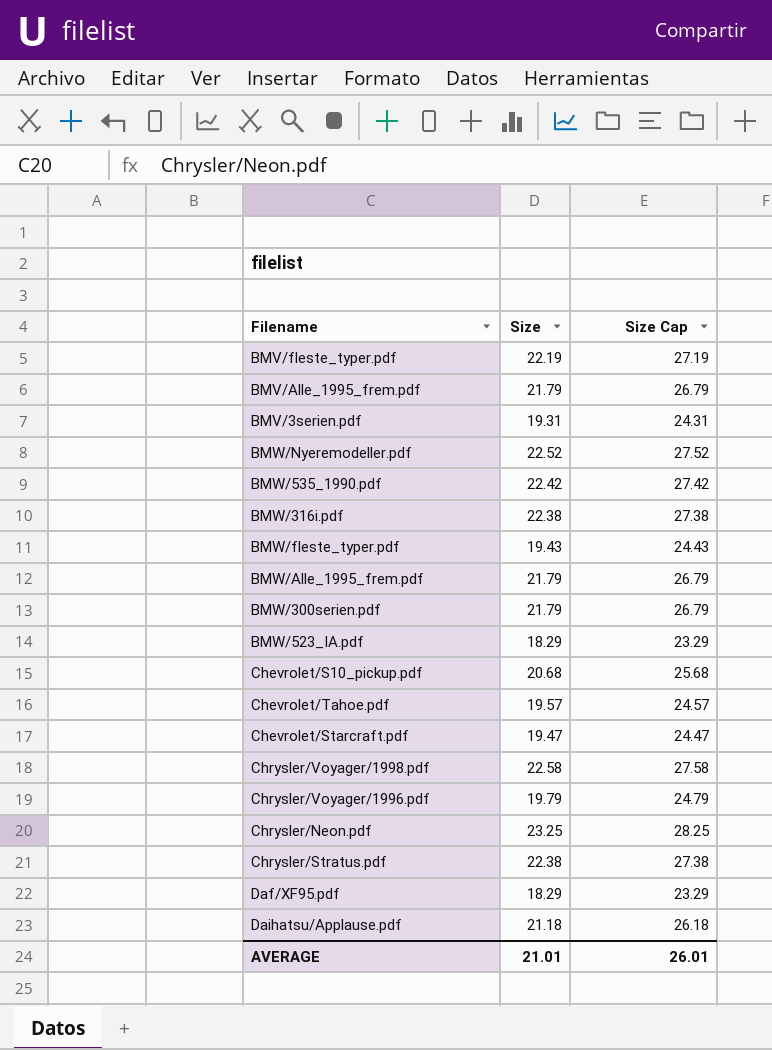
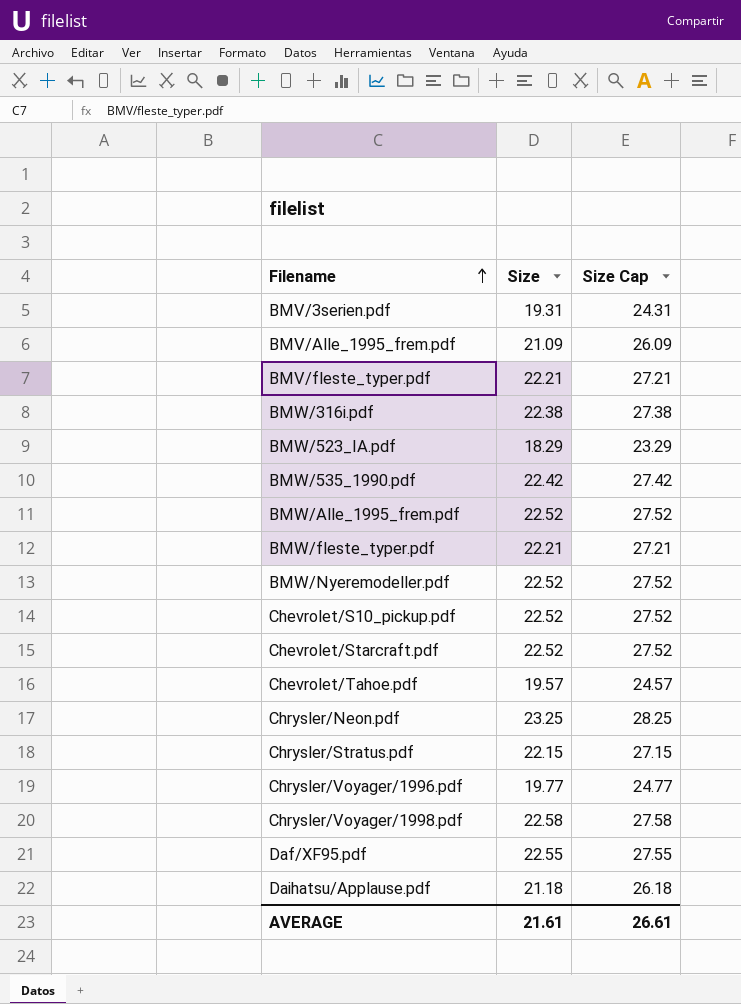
row order: none -> Filename ascending
row BMW/300serien.pdf: 21.79 | 26.79 -> none
BMV/Alle_1995_frem.pdf | Size: 21.79 -> 21.09
BMV/Alle_1995_frem.pdf | Size Cap: 26.79 -> 26.09
BMV/fleste_typer.pdf | Size: 22.19 -> 22.21
BMV/fleste_typer.pdf | Size Cap: 27.19 -> 27.21
BMW/Alle_1995_frem.pdf | Size: 21.79 -> 22.52
BMW/Alle_1995_frem.pdf | Size Cap: 26.79 -> 27.52
BMW/fleste_typer.pdf | Size: 19.43 -> 22.21
BMW/fleste_typer.pdf | Size Cap: 24.43 -> 27.21
Chevrolet/S10_pickup.pdf | Size: 20.68 -> 22.52
Chevrolet/S10_pickup.pdf | Size Cap: 25.68 -> 27.52
Chevrolet/Starcraft.pdf | Size: 19.47 -> 22.52
Chevrolet/Starcraft.pdf | Size Cap: 24.47 -> 27.52
Chrysler/Stratus.pdf | Size: 22.38 -> 22.15
Chrysler/Stratus.pdf | Size Cap: 27.38 -> 27.15
Chrysler/Voyager/1996.pdf | Size: 19.79 -> 19.77
Chrysler/Voyager/1996.pdf | Size Cap: 24.79 -> 24.77
Daf/XF95.pdf | Size: 18.29 -> 22.55
Daf/XF95.pdf | Size Cap: 23.29 -> 27.55
AVERAGE | Size: 21.01 -> 21.61
AVERAGE | Size Cap: 26.01 -> 26.61

